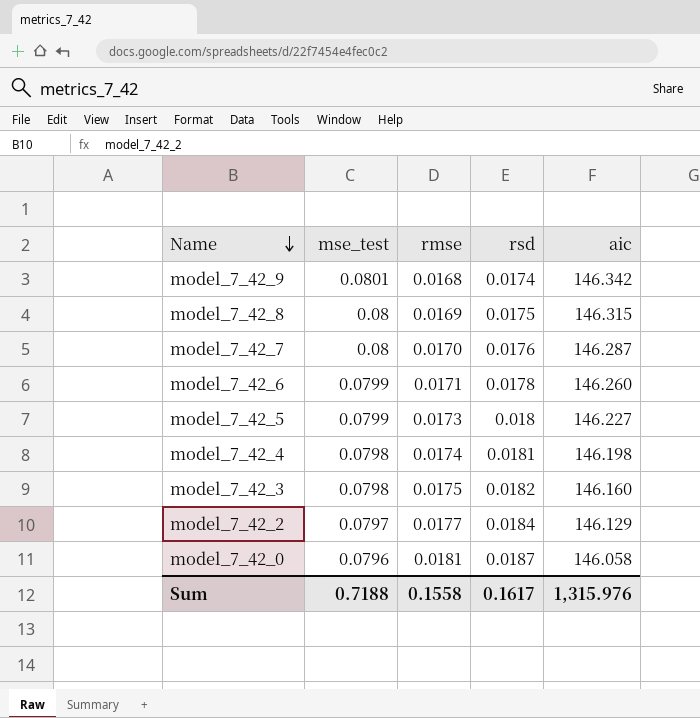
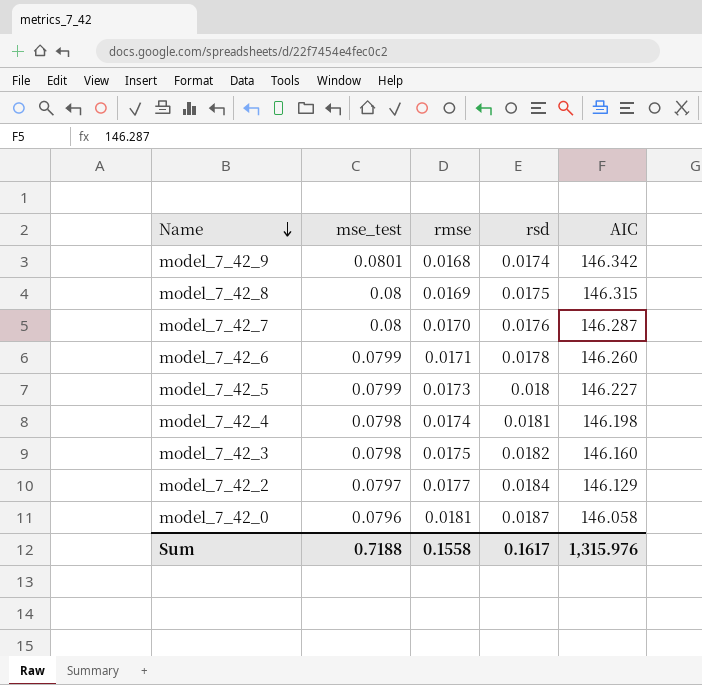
column name: aic -> AIC

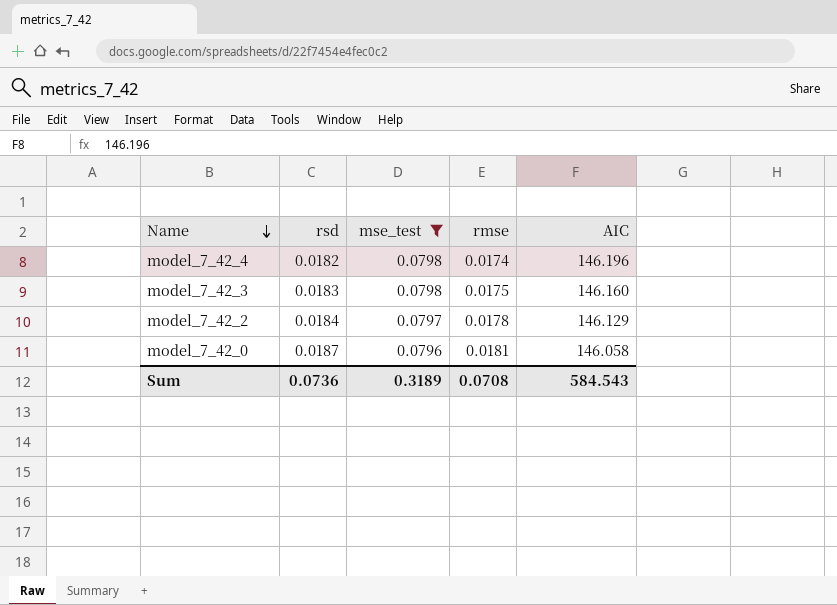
filter: none -> mse_test <= 0.0798
column rsd | position: 4 -> 2
model_7_42_4 | rsd: 0.0181 -> 0.0182
model_7_42_4 | AIC: 146.198 -> 146.196
model_7_42_3 | rsd: 0.0182 -> 0.0183
model_7_42_2 | rmse: 0.0177 -> 0.0178
Sum | rsd: 0.1617 -> 0.0736
Sum | mse_test: 0.7188 -> 0.3189
Sum | rmse: 0.1558 -> 0.0708
Sum | AIC: 1,315.976 -> 584.543

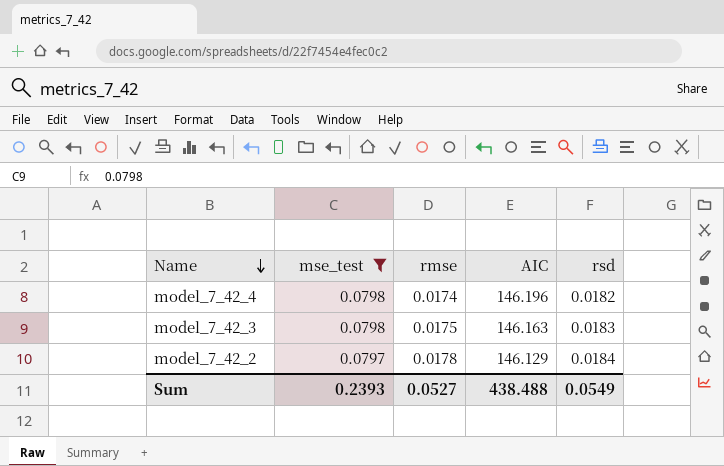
column rsd | position: 2 -> 5
row model_7_42_0: 0.0187 | 0.0796 | 0.0181 | 146.058 -> none
model_7_42_3 | AIC: 146.160 -> 146.163
Sum | mse_test: 0.3189 -> 0.2393
Sum | rmse: 0.0708 -> 0.0527
Sum | AIC: 584.543 -> 438.488
Sum | rsd: 0.0736 -> 0.0549

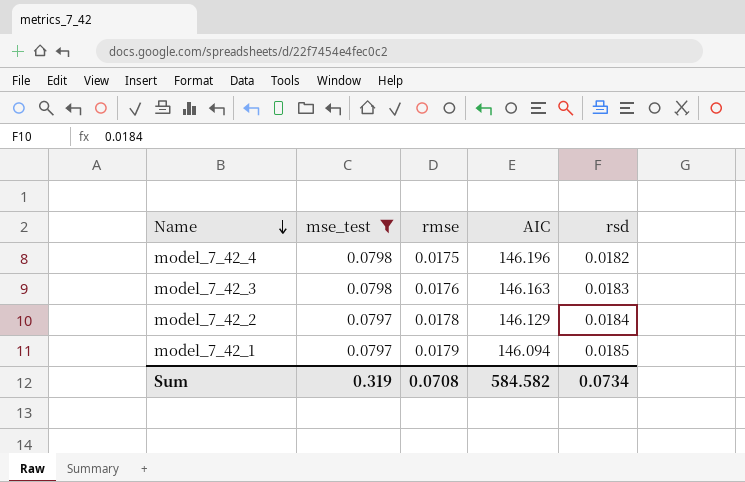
model_7_42_4 | rmse: 0.0174 -> 0.0175
model_7_42_3 | rmse: 0.0175 -> 0.0176
row model_7_42_1: none -> 0.0797 | 0.0179 | 146.094 | 0.0185
Sum | mse_test: 0.2393 -> 0.319
Sum | rmse: 0.0527 -> 0.0708
Sum | AIC: 438.488 -> 584.582
Sum | rsd: 0.0549 -> 0.0734

